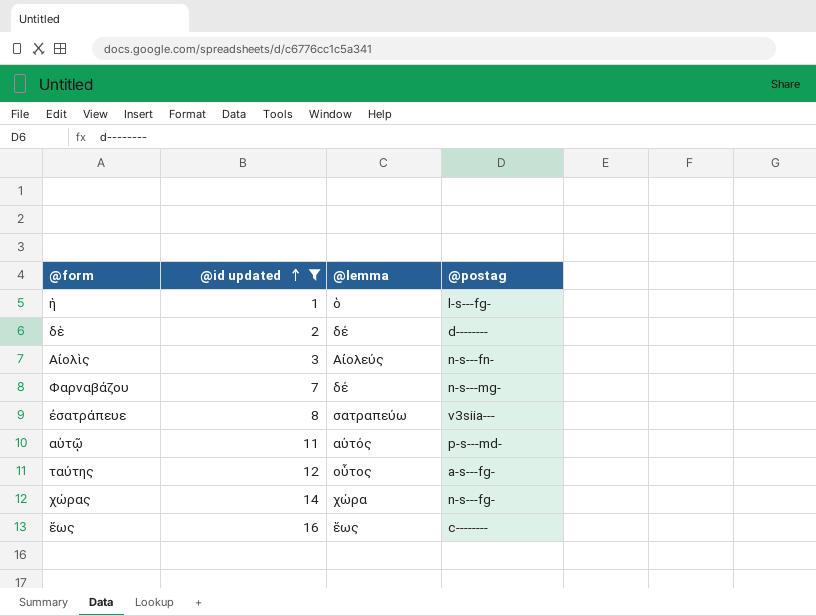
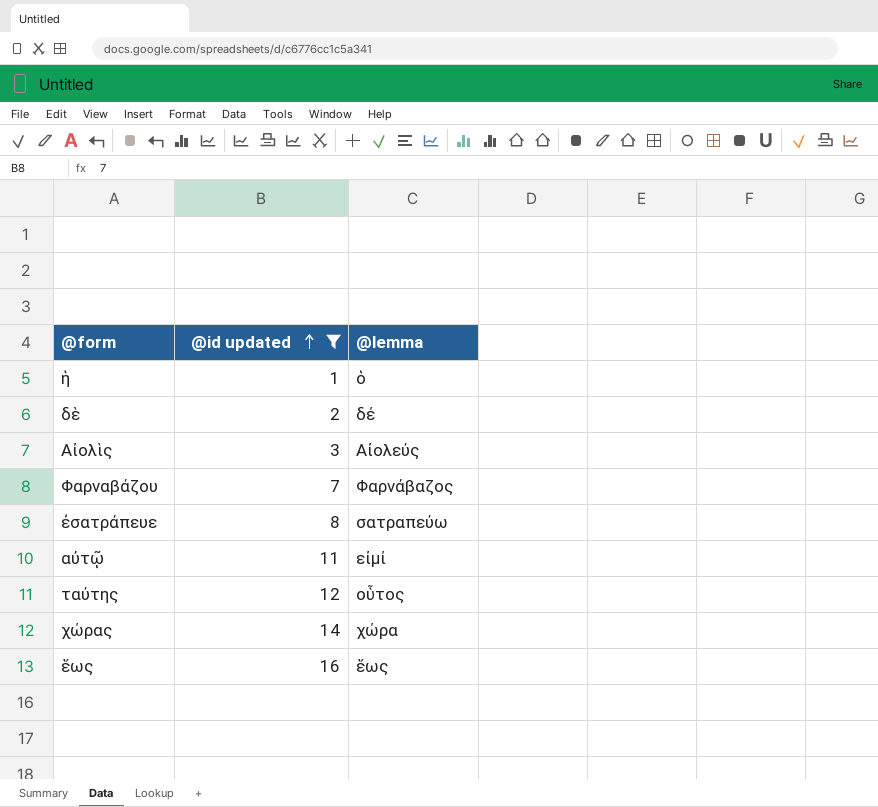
column @postag | position: 4 -> none
Φαρναβάζου | @lemma: δέ -> Φαρνάβαζος
αὐτῷ | @lemma: αὐτός -> εἰμί

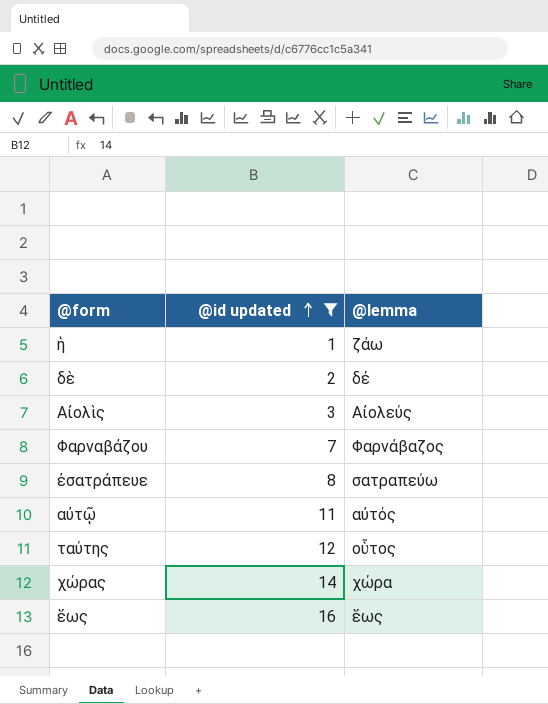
ἡ | @lemma: ὁ -> ζάω
αὐτῷ | @lemma: εἰμί -> αὐτός

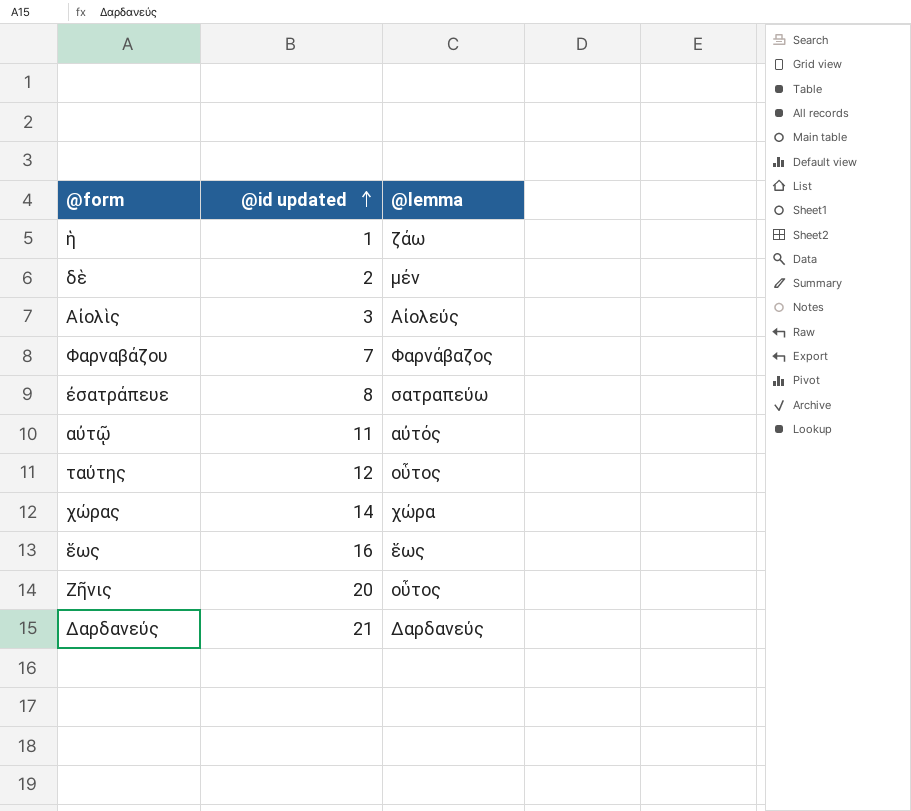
filter: @id updated <= 16 -> none
δὲ | @lemma: δέ -> μέν

